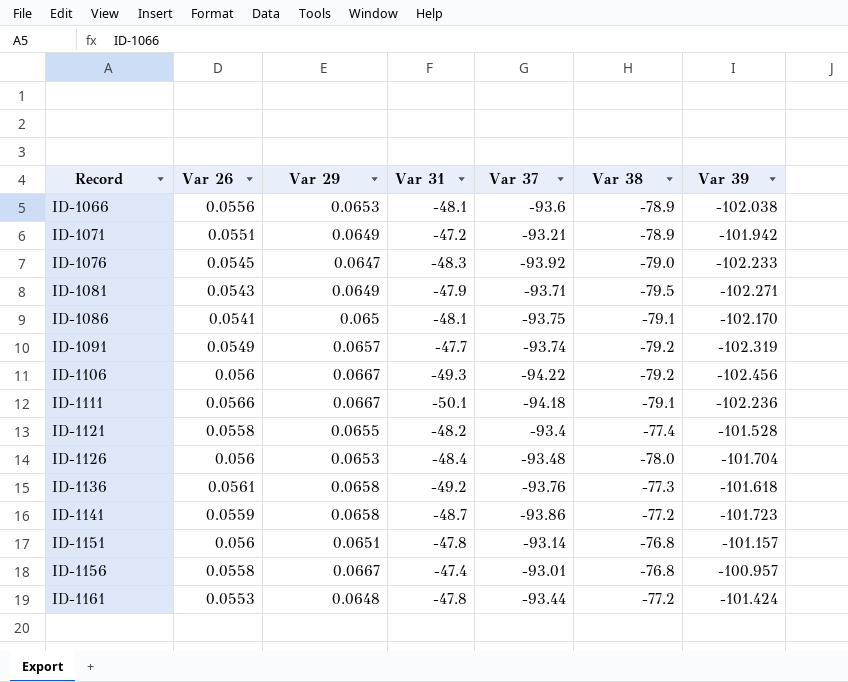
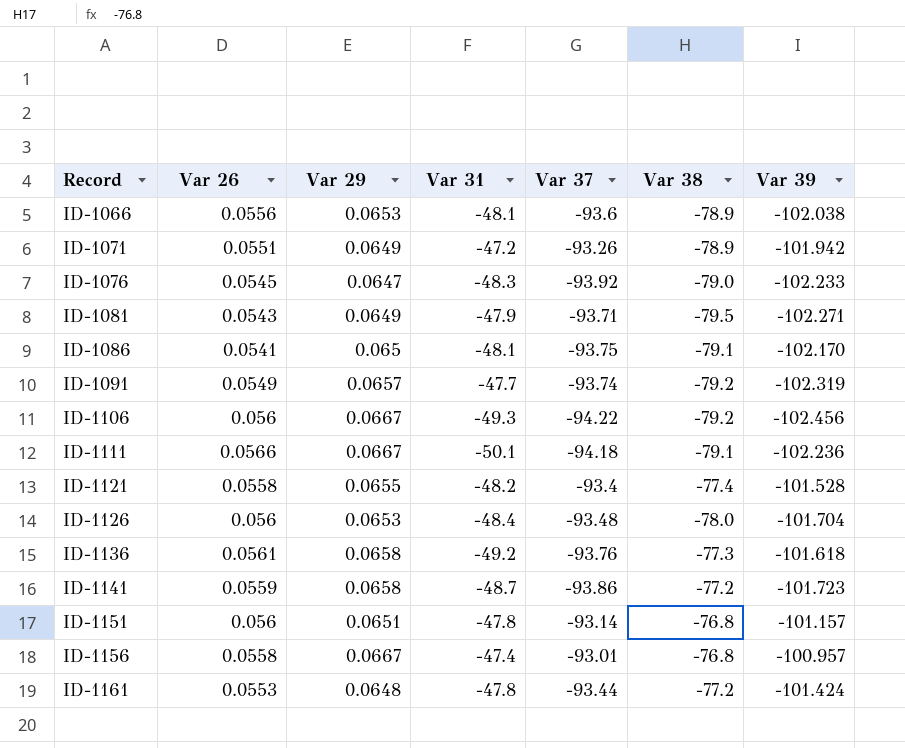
ID-1071 | Var 37: -93.21 -> -93.26

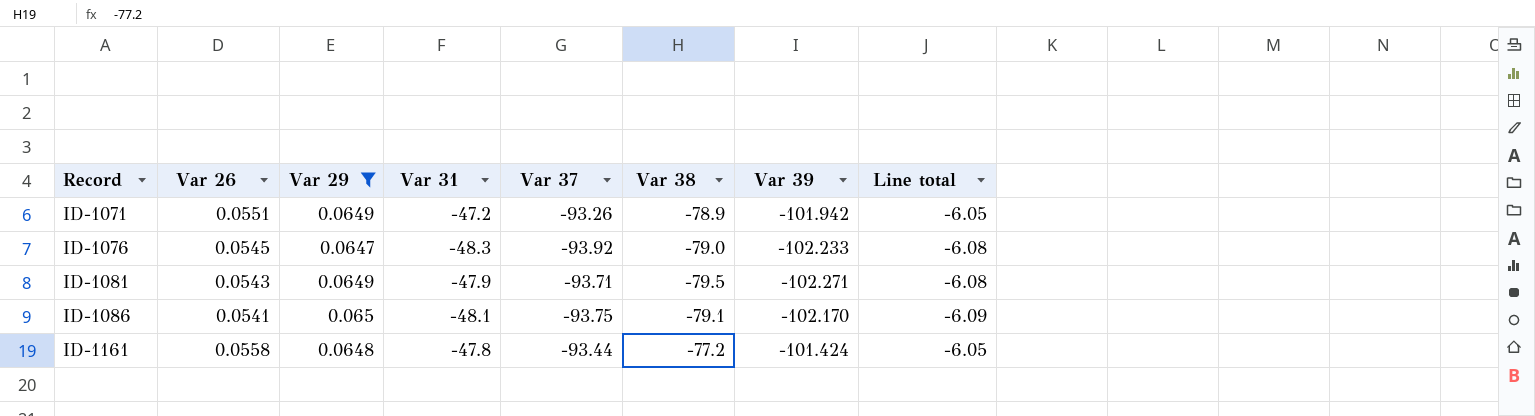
filter: none -> Var 29 <= 0.065
column Line total | formula: none -> [Var 29] * [Var 37]
ID-1161 | Var 26: 0.0553 -> 0.0558

